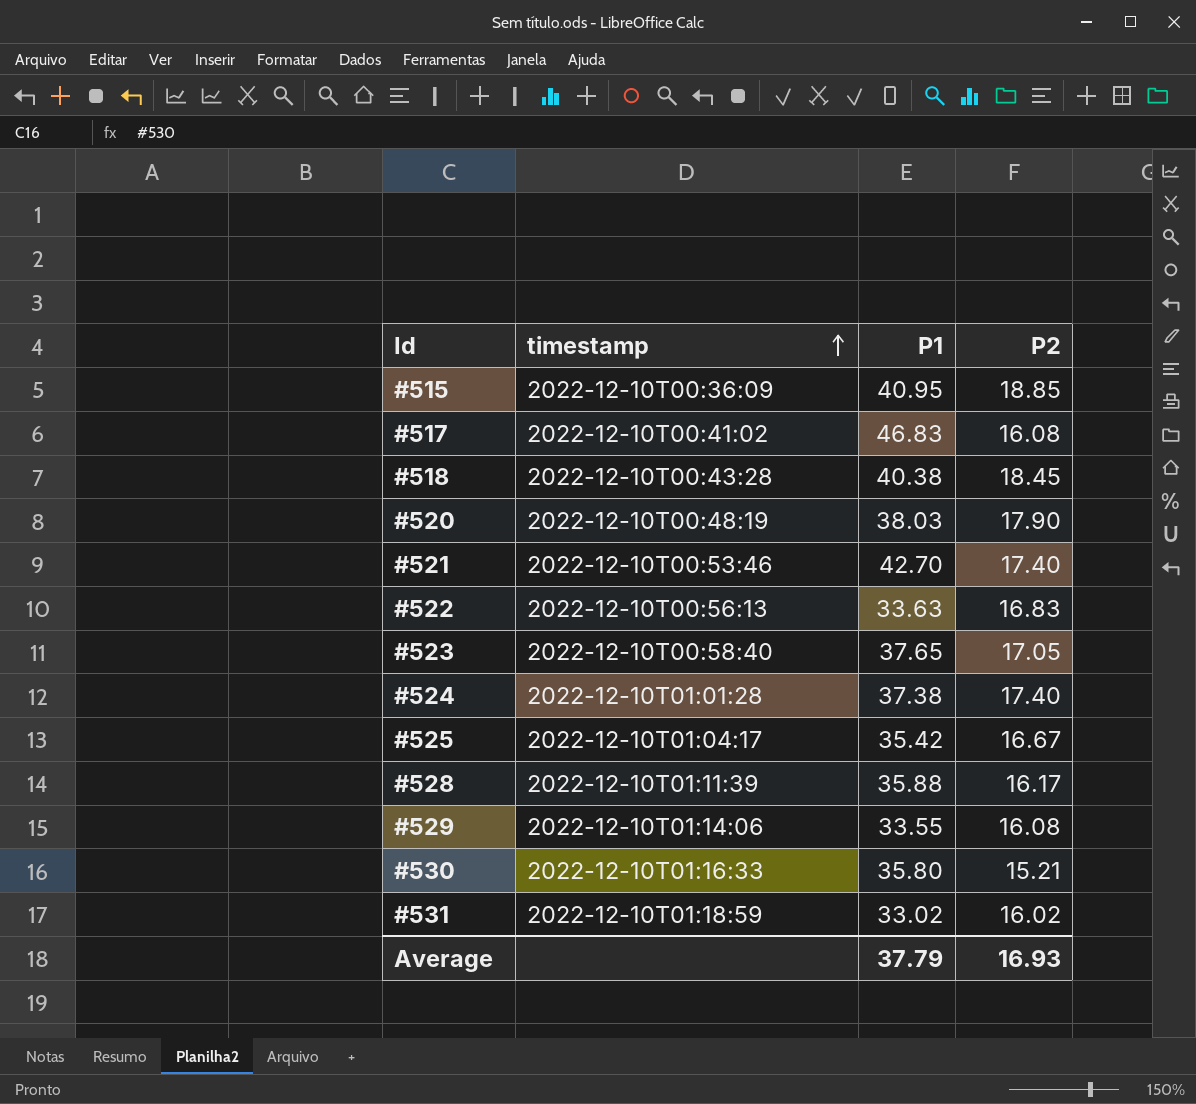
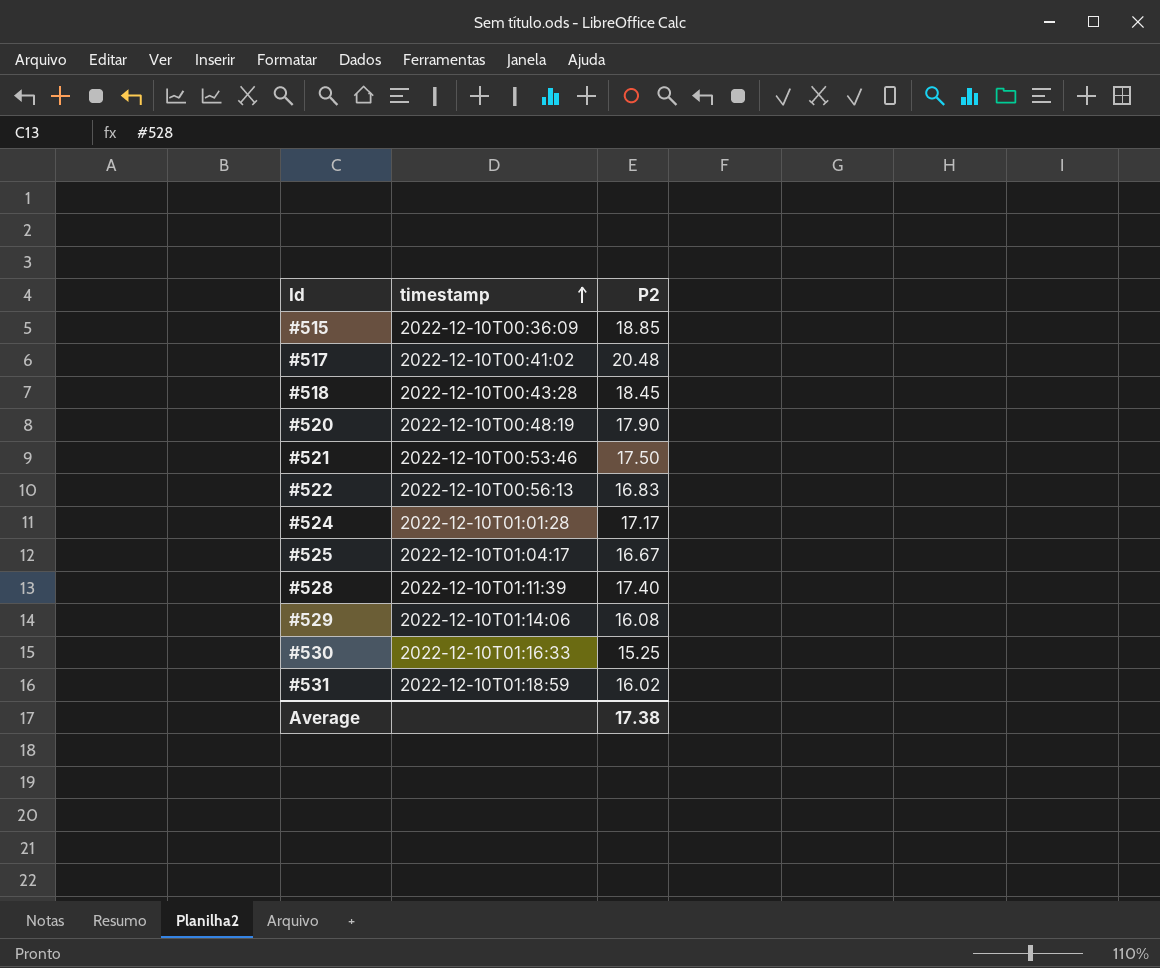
column P1 | position: 3 -> none
row #523: 2022-12-10T00:58:40 | 37.65 | 17.05 -> none
#517 | P2: 16.08 -> 20.48
#521 | P2: 17.40 -> 17.50
#524 | P2: 17.40 -> 17.17
#528 | P2: 16.17 -> 17.40
#530 | P2: 15.21 -> 15.25
Average | P2: 16.93 -> 17.38

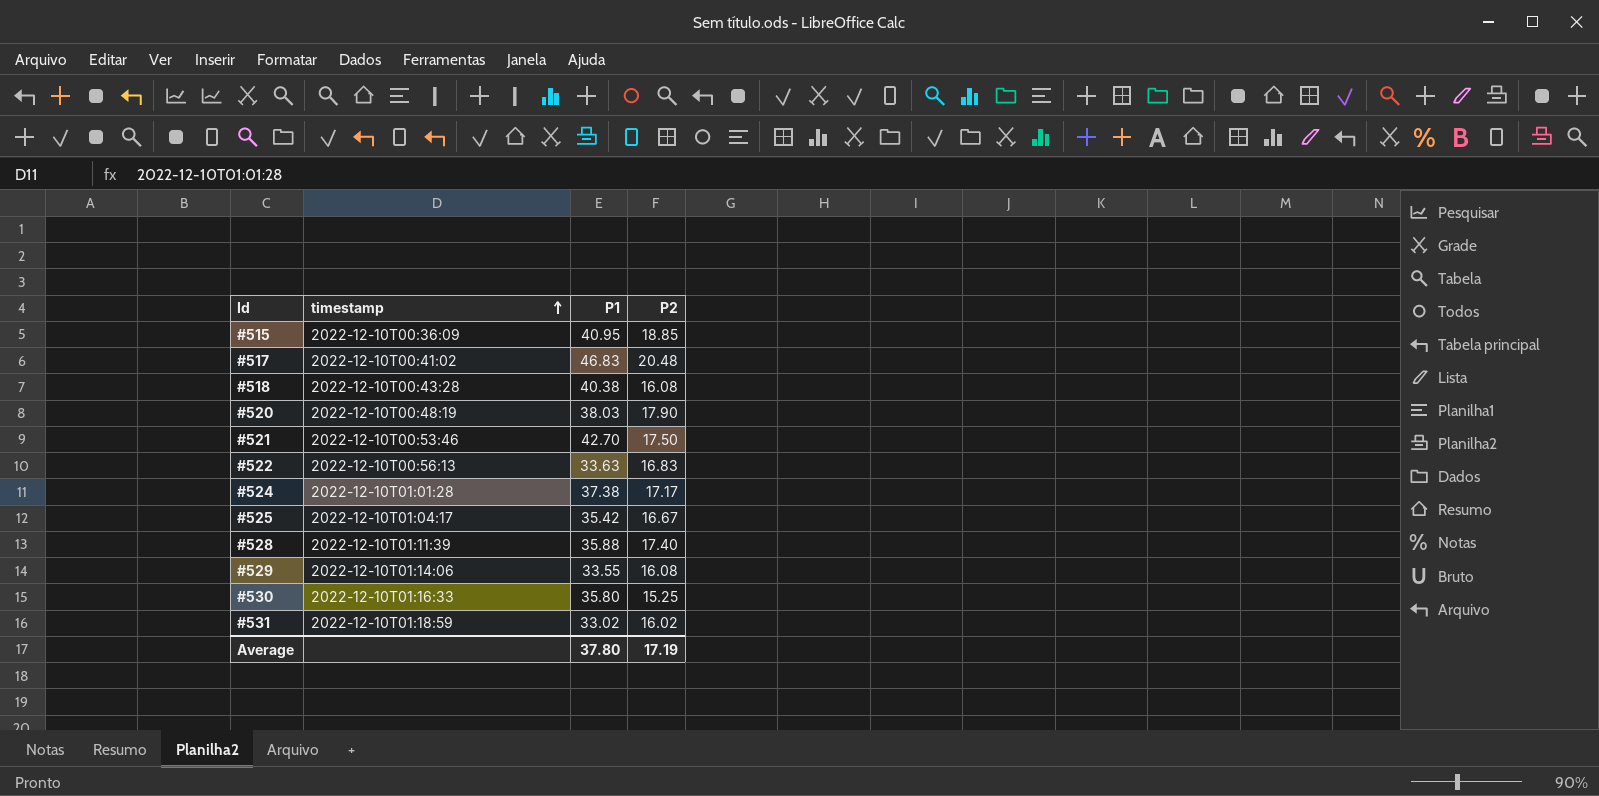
column P1 | position: none -> 3
#518 | P2: 18.45 -> 16.08
Average | P2: 17.38 -> 17.19

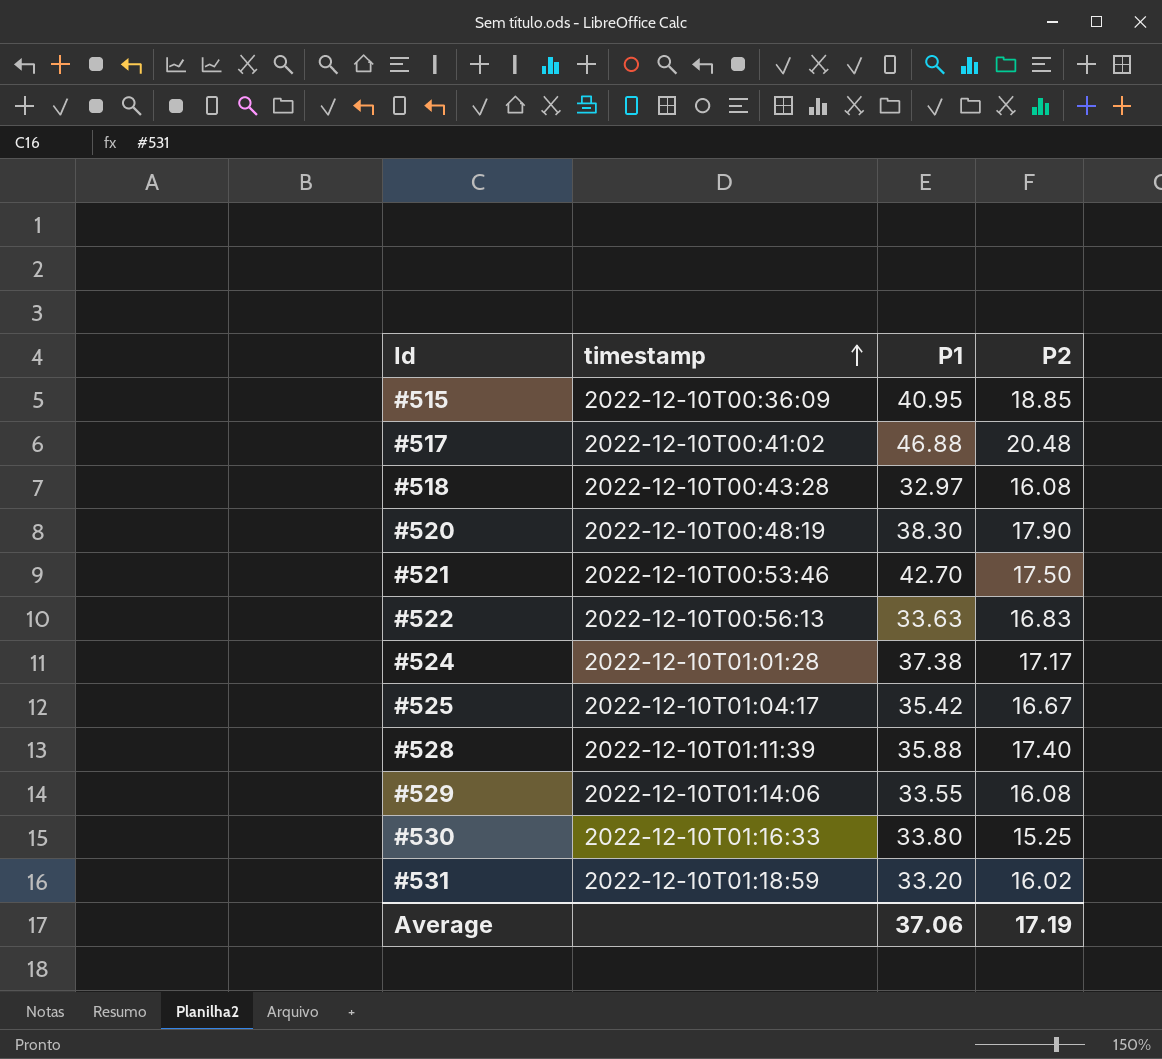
#517 | P1: 46.83 -> 46.88
#518 | P1: 40.38 -> 32.97
#520 | P1: 38.03 -> 38.30
#530 | P1: 35.80 -> 33.80
#531 | P1: 33.02 -> 33.20
Average | P1: 37.80 -> 37.06

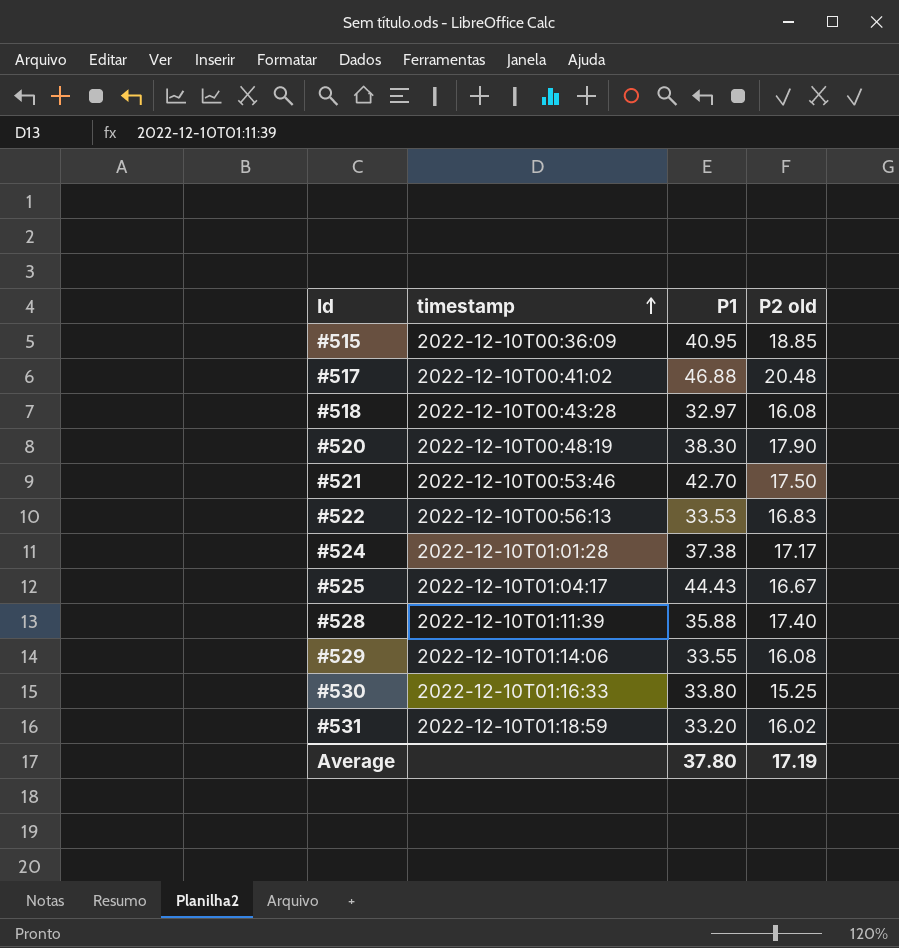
column name: P2 -> P2 old
#522 | P1: 33.63 -> 33.53
#525 | P1: 35.42 -> 44.43
Average | P1: 37.06 -> 37.80

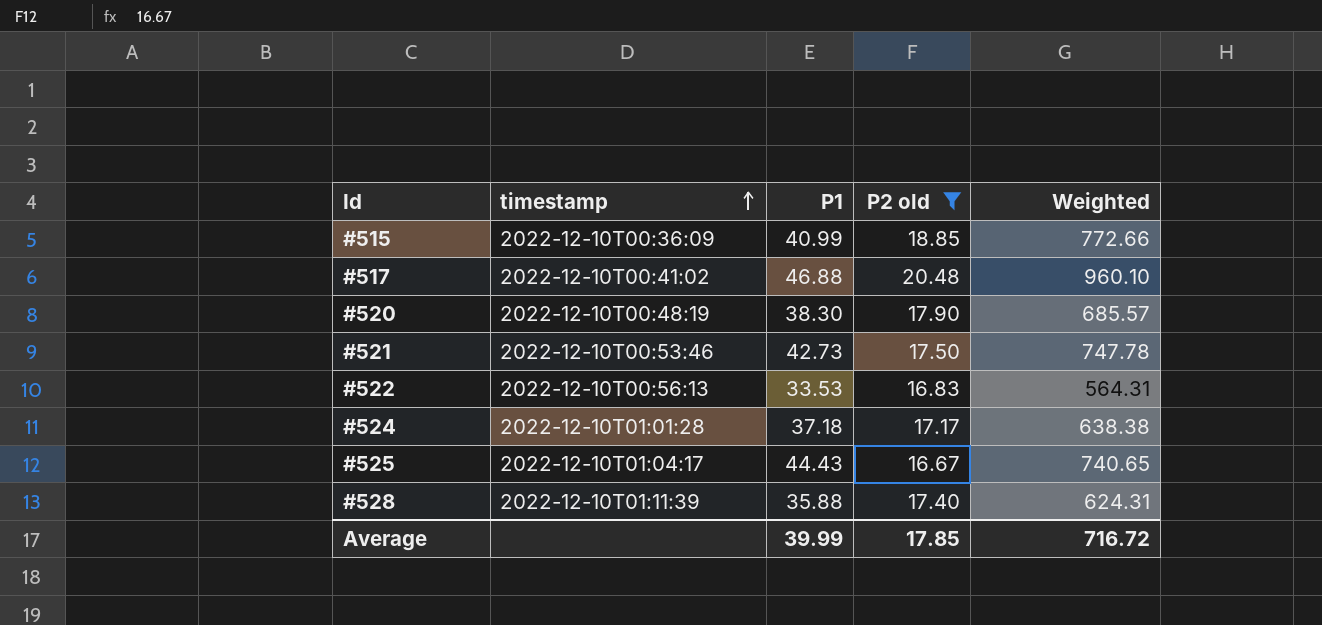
filter: none -> P2 old >= 16.67
column Weighted | formula: none -> [P1] * [P2 old]
#515 | P1: 40.95 -> 40.99
#521 | P1: 42.70 -> 42.73
#524 | P1: 37.38 -> 37.18
Average | P1: 37.80 -> 39.99
Average | P2 old: 17.19 -> 17.85

